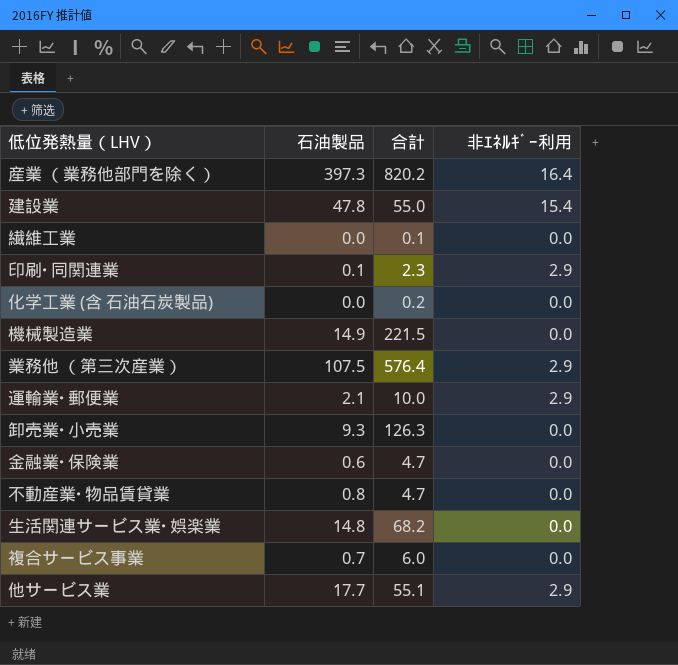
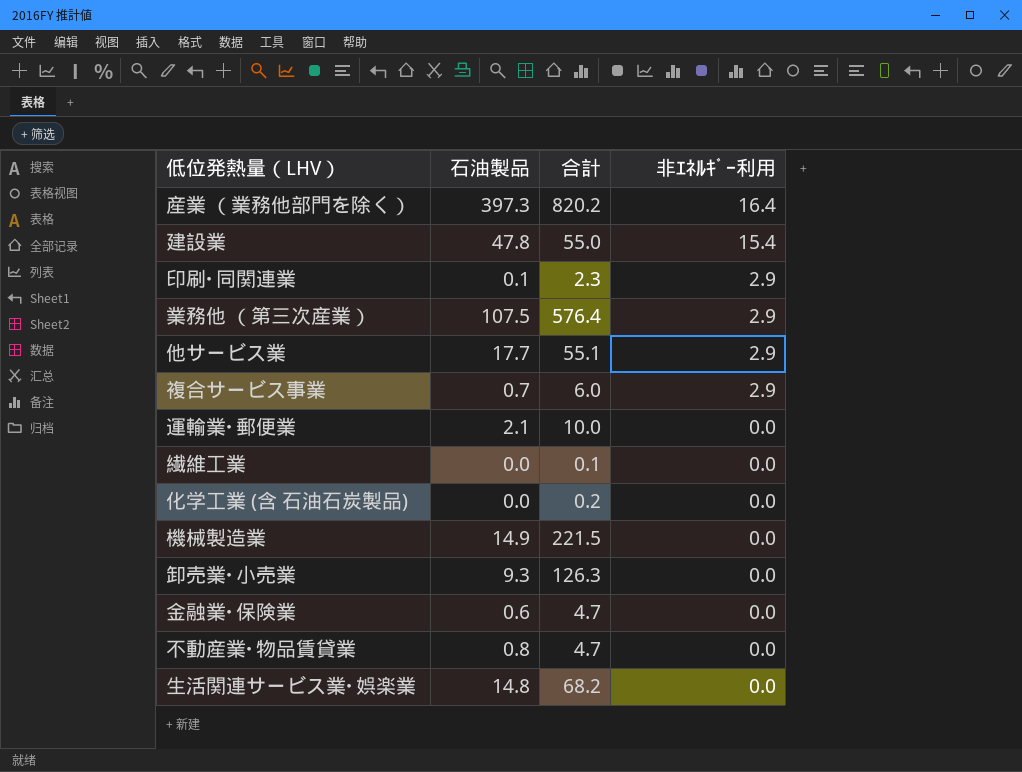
row order: none -> 非ｴﾈﾙｷﾞｰ利用 descending
複合サービス事業 | 非ｴﾈﾙｷﾞｰ利用: 0.0 -> 2.9
運輸業･郵便業 | 非ｴﾈﾙｷﾞｰ利用: 2.9 -> 0.0

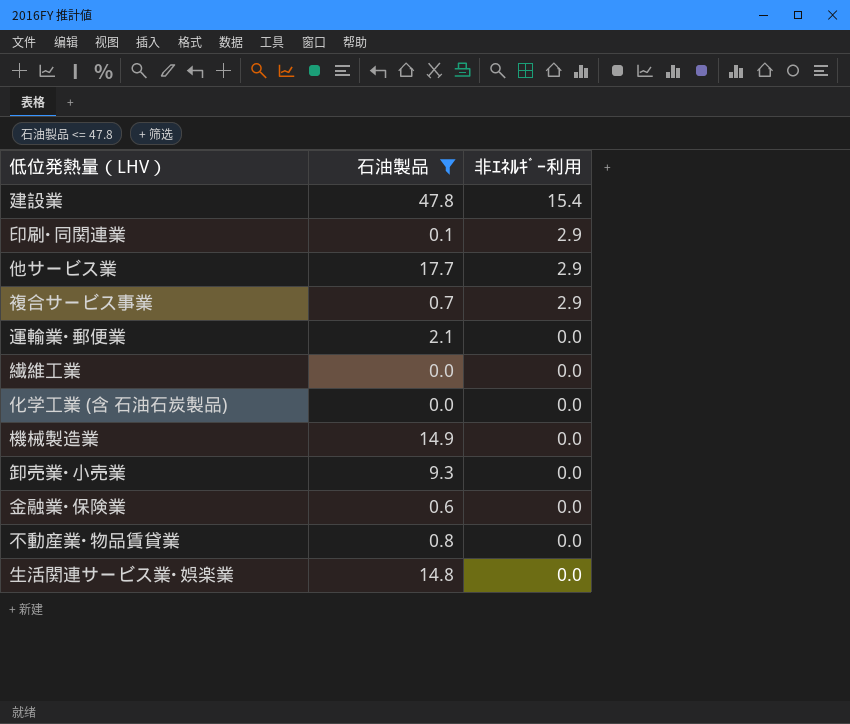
filter: none -> 石油製品 <= 47.8
column 合計 | position: 3 -> none

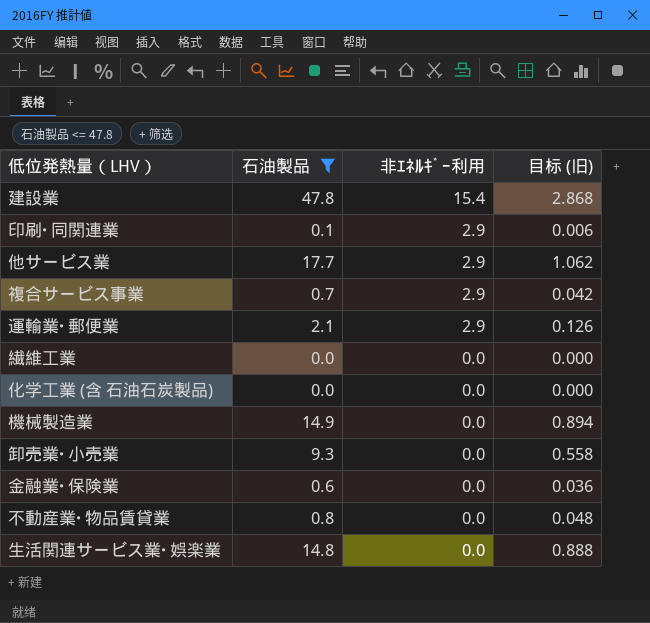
column 目标 (旧) | formula: none -> [石油製品] * 0.06
運輸業･郵便業 | 非ｴﾈﾙｷﾞｰ利用: 0.0 -> 2.9

